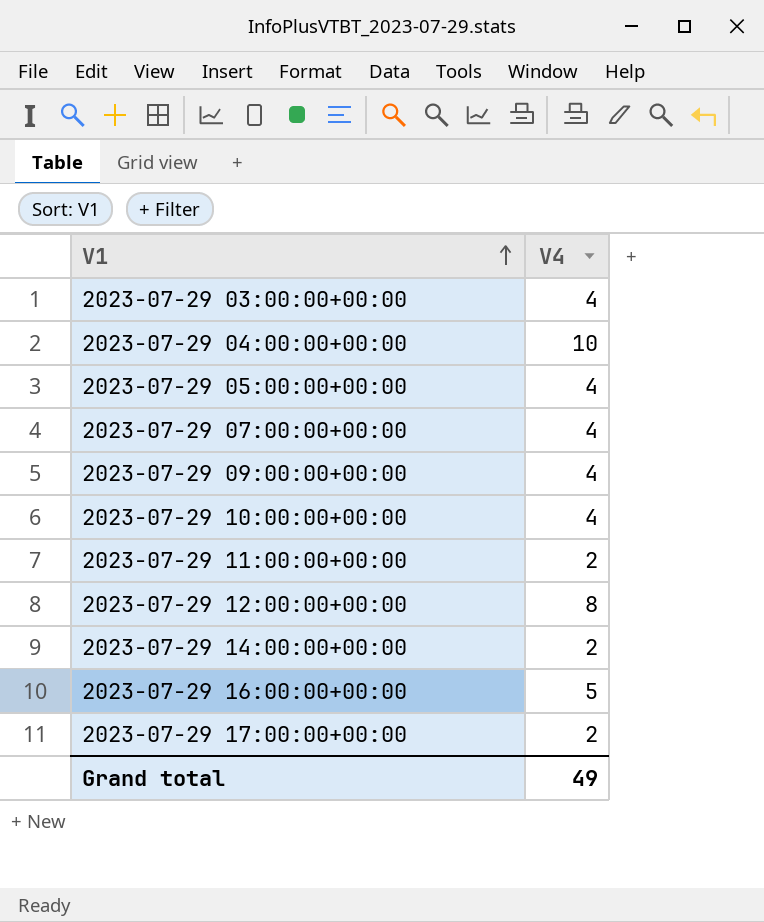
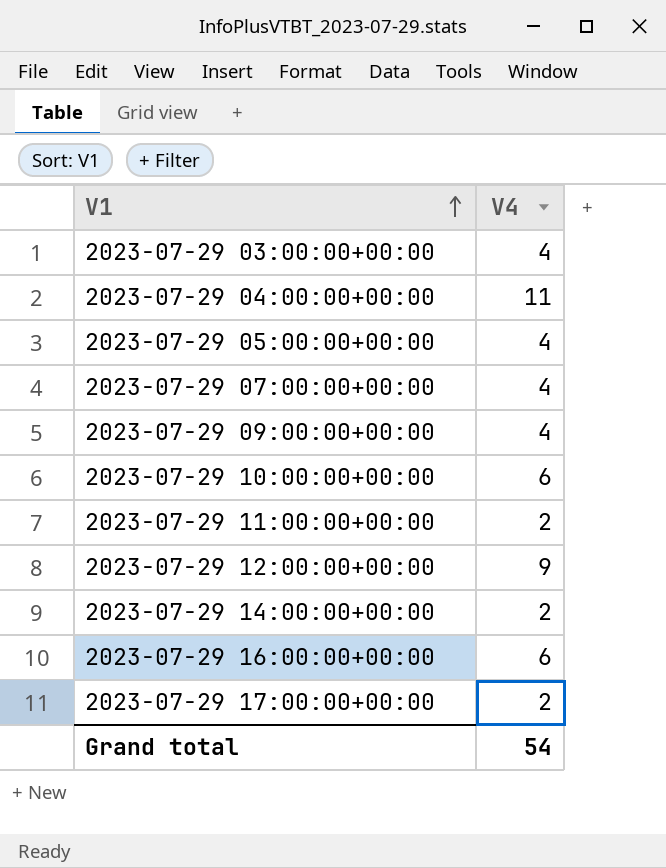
2023-07-29 04:00:00+00:00 | V4: 10 -> 11
2023-07-29 10:00:00+00:00 | V4: 4 -> 6
2023-07-29 12:00:00+00:00 | V4: 8 -> 9
2023-07-29 16:00:00+00:00 | V4: 5 -> 6
Grand total | V4: 49 -> 54

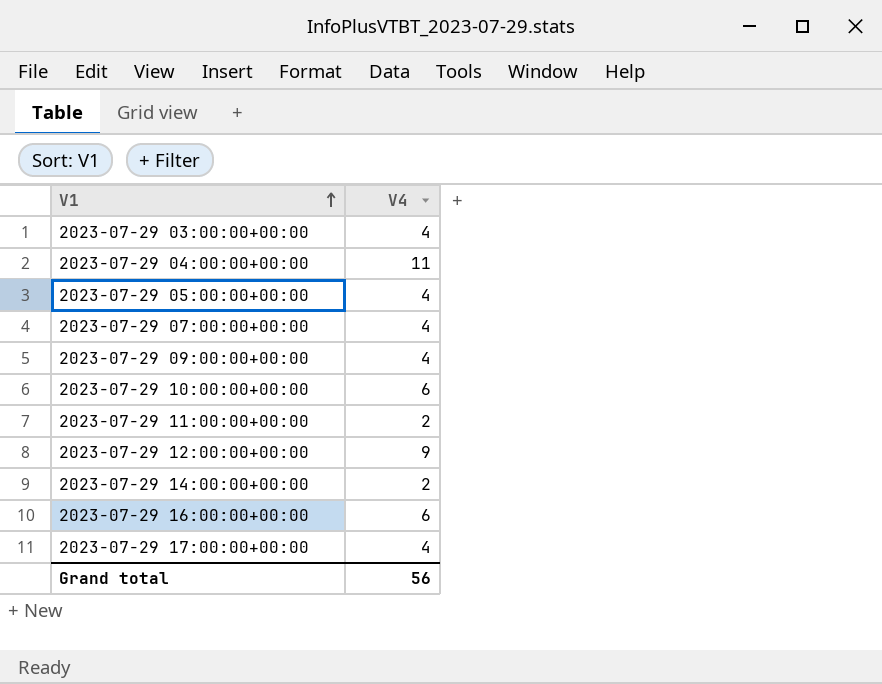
2023-07-29 17:00:00+00:00 | V4: 2 -> 4
Grand total | V4: 54 -> 56

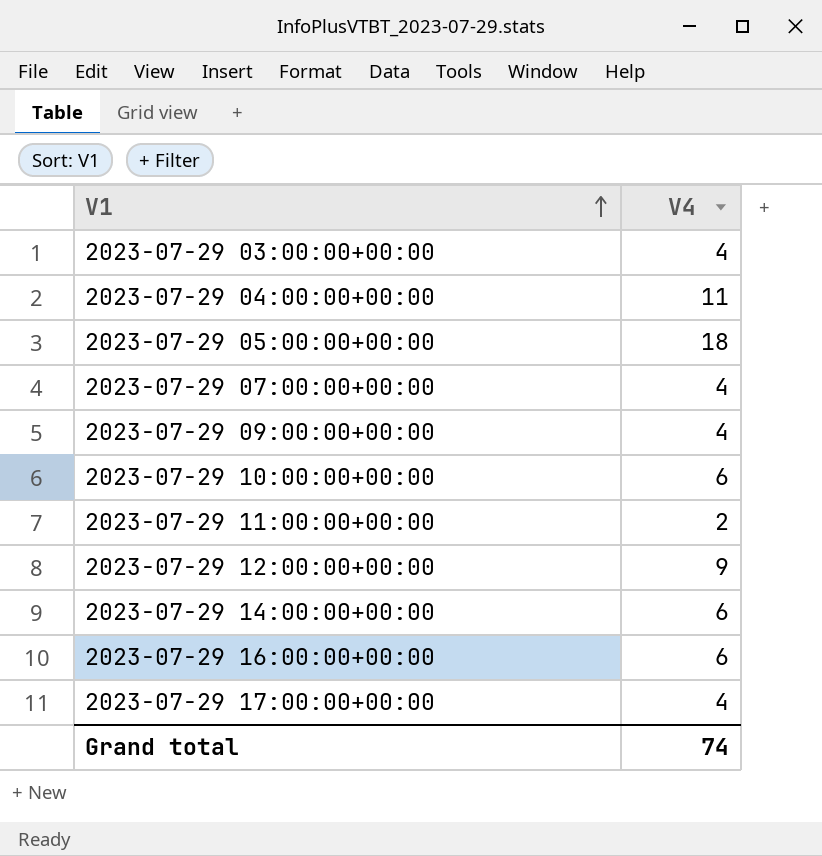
2023-07-29 05:00:00+00:00 | V4: 4 -> 18
2023-07-29 14:00:00+00:00 | V4: 2 -> 6
Grand total | V4: 56 -> 74

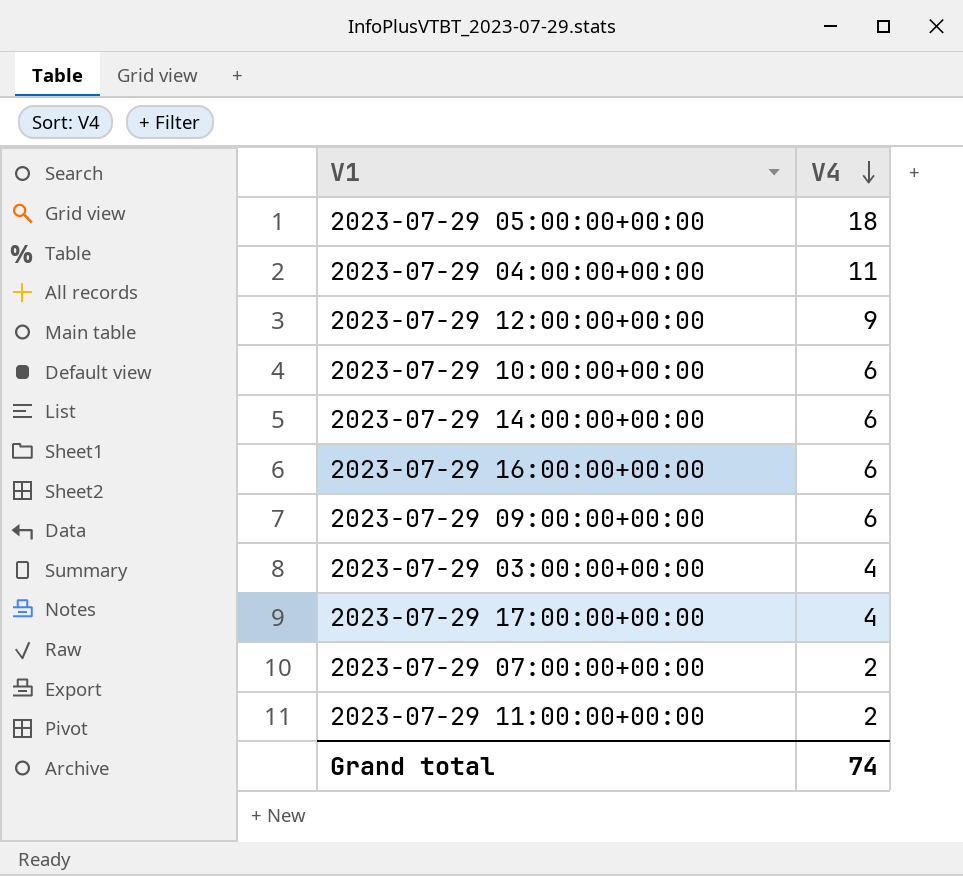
row order: V1 ascending -> V4 descending
2023-07-29 09:00:00+00:00 | V4: 4 -> 6
2023-07-29 07:00:00+00:00 | V4: 4 -> 2

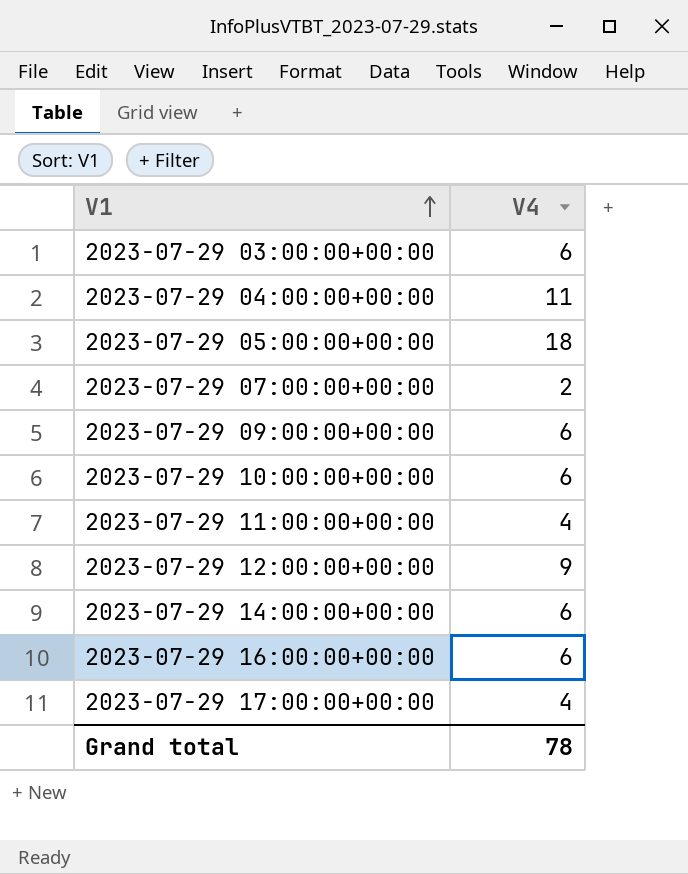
row order: V4 descending -> V1 ascending
2023-07-29 03:00:00+00:00 | V4: 4 -> 6
2023-07-29 11:00:00+00:00 | V4: 2 -> 4
Grand total | V4: 74 -> 78

